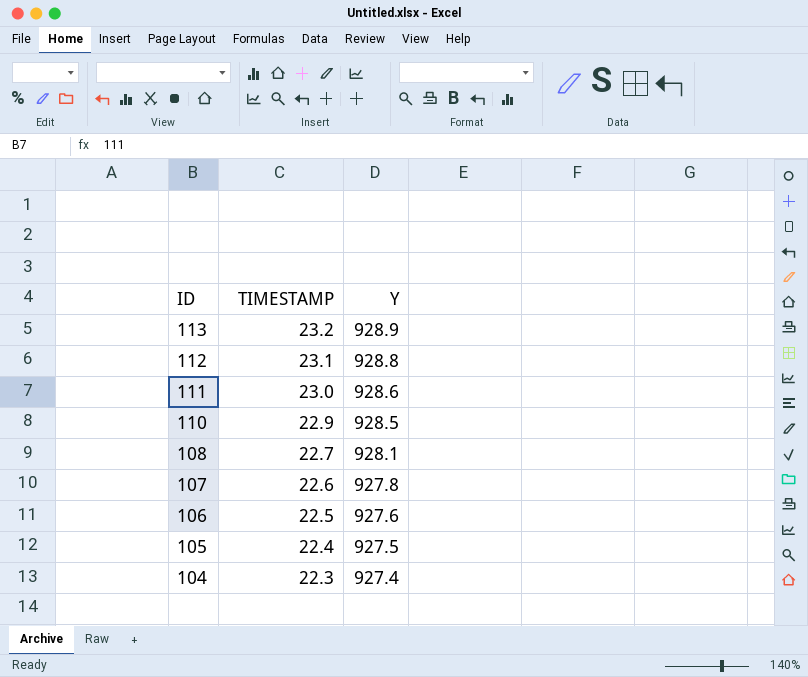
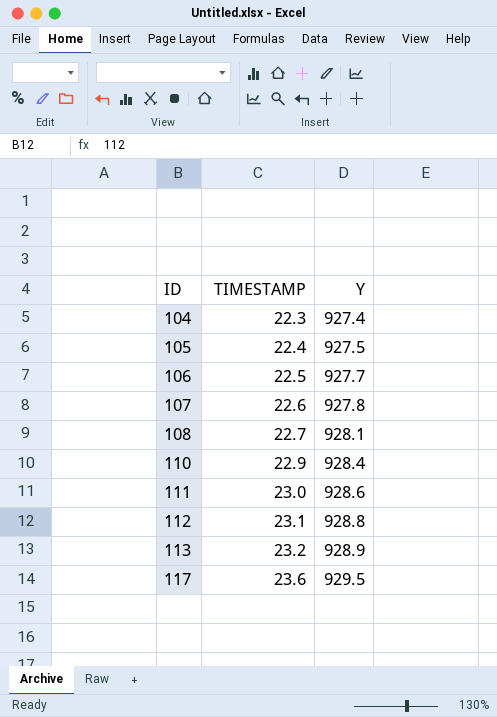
row order: ID descending -> ID ascending
106 | Y: 927.6 -> 927.7
110 | Y: 928.5 -> 928.4
row 117: none -> 23.6 | 929.5

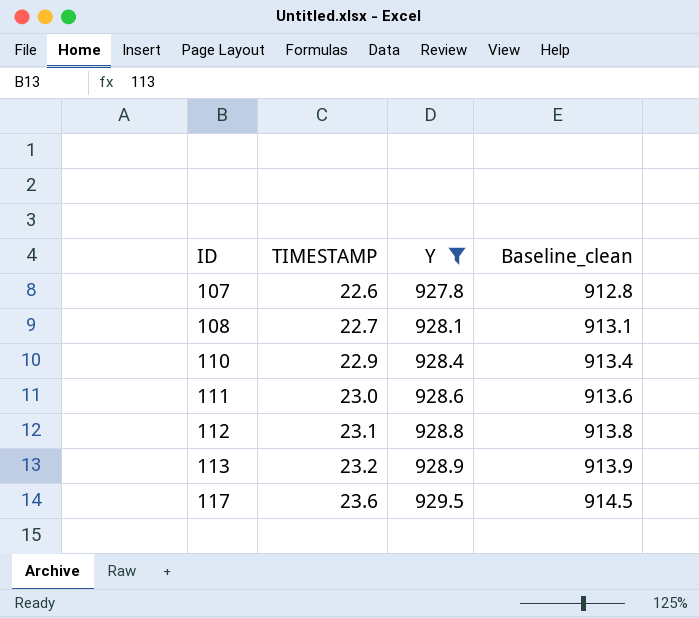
filter: none -> Y >= 927.8
column Baseline_clean | formula: none -> [Y] - 15

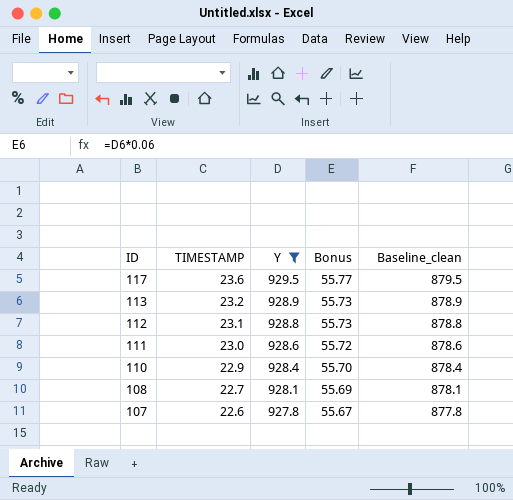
row order: ID ascending -> ID descending
column Bonus | formula: none -> [Y] * 0.06
column Baseline_clean | formula: [Y] - 15 -> [Y] - 50

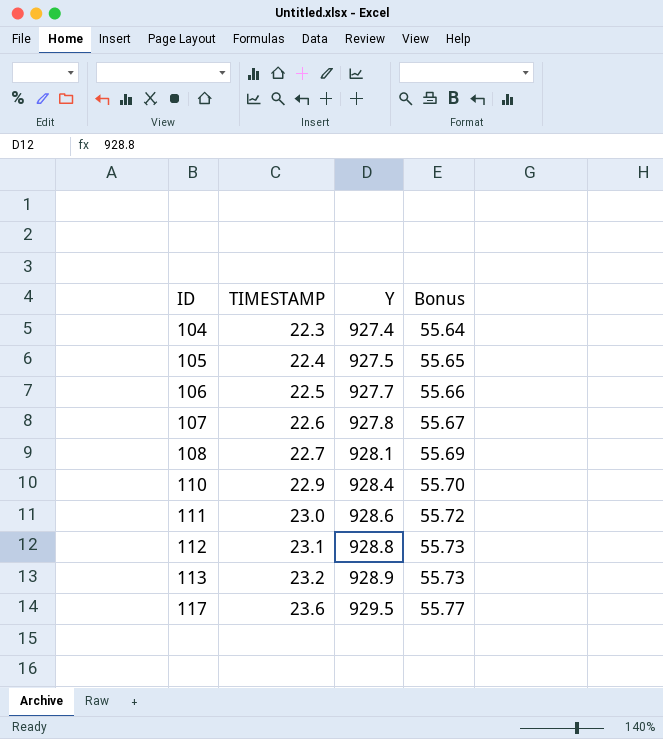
filter: Y >= 927.8 -> none
row order: ID descending -> ID ascending
column Baseline_clean | formula: [Y] - 50 -> none

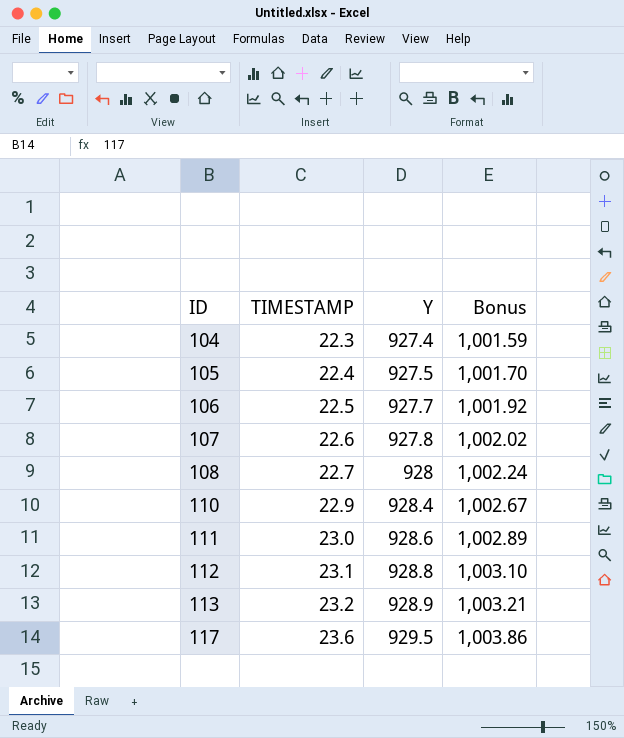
column Bonus | formula: [Y] * 0.06 -> [Y] * 1.08
108 | Y: 928.1 -> 928

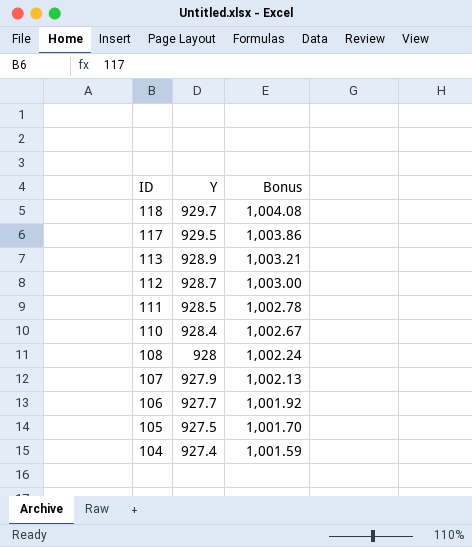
row order: ID ascending -> ID descending
column TIMESTAMP | position: 2 -> none
row 118: none -> 929.7 | 1,004.08
112 | Y: 928.8 -> 928.7
112 | Bonus: 1,003.10 -> 1,003.00
111 | Y: 928.6 -> 928.5
111 | Bonus: 1,002.89 -> 1,002.78
107 | Y: 927.8 -> 927.9
107 | Bonus: 1,002.02 -> 1,002.13

